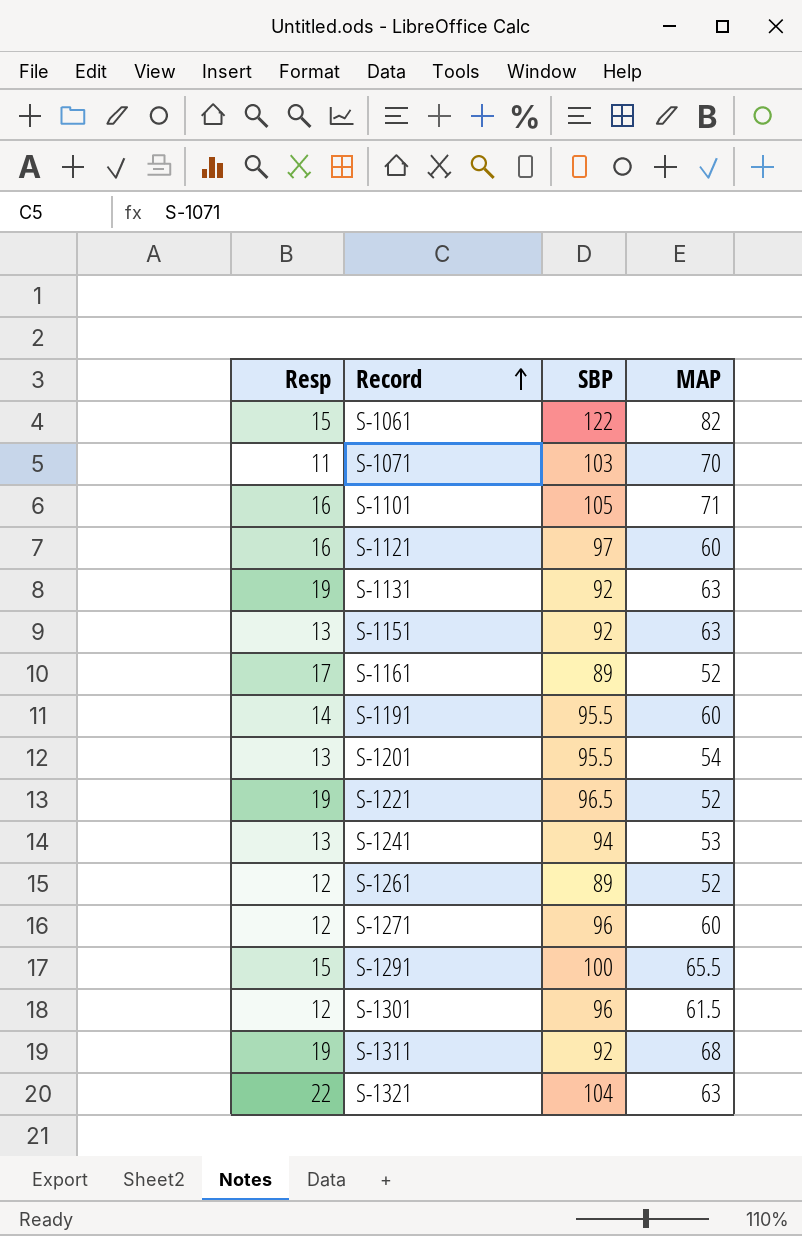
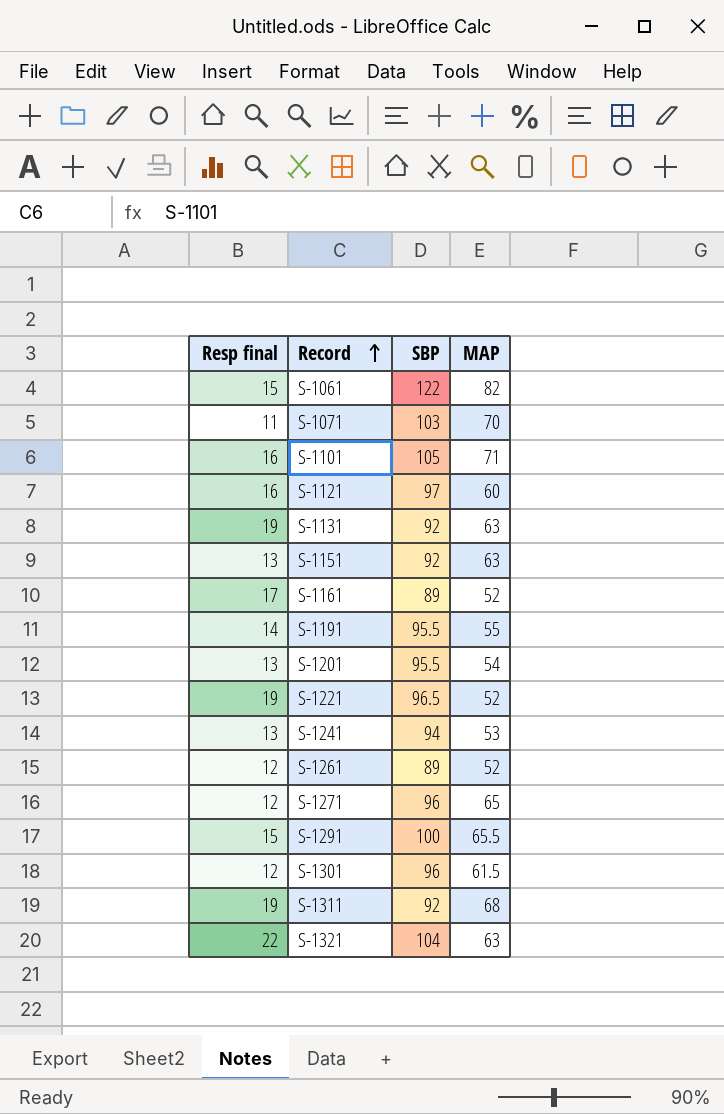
column name: Resp -> Resp final
S-1191 | MAP: 60 -> 55
S-1271 | MAP: 60 -> 65

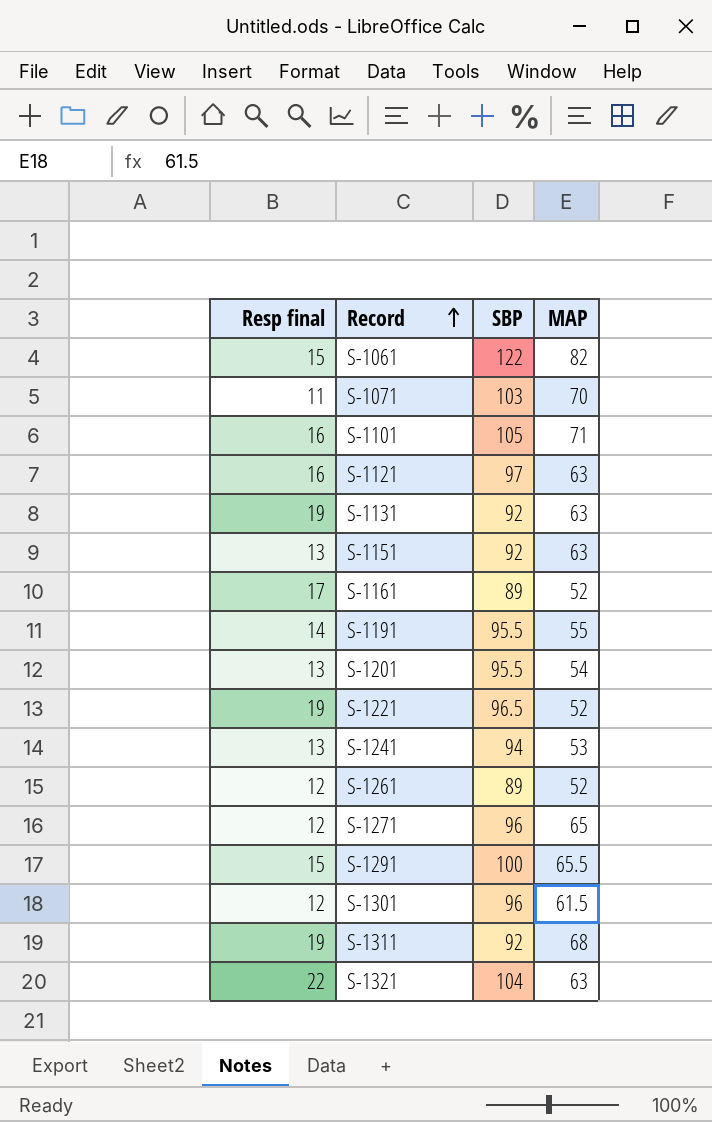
S-1121 | MAP: 60 -> 63

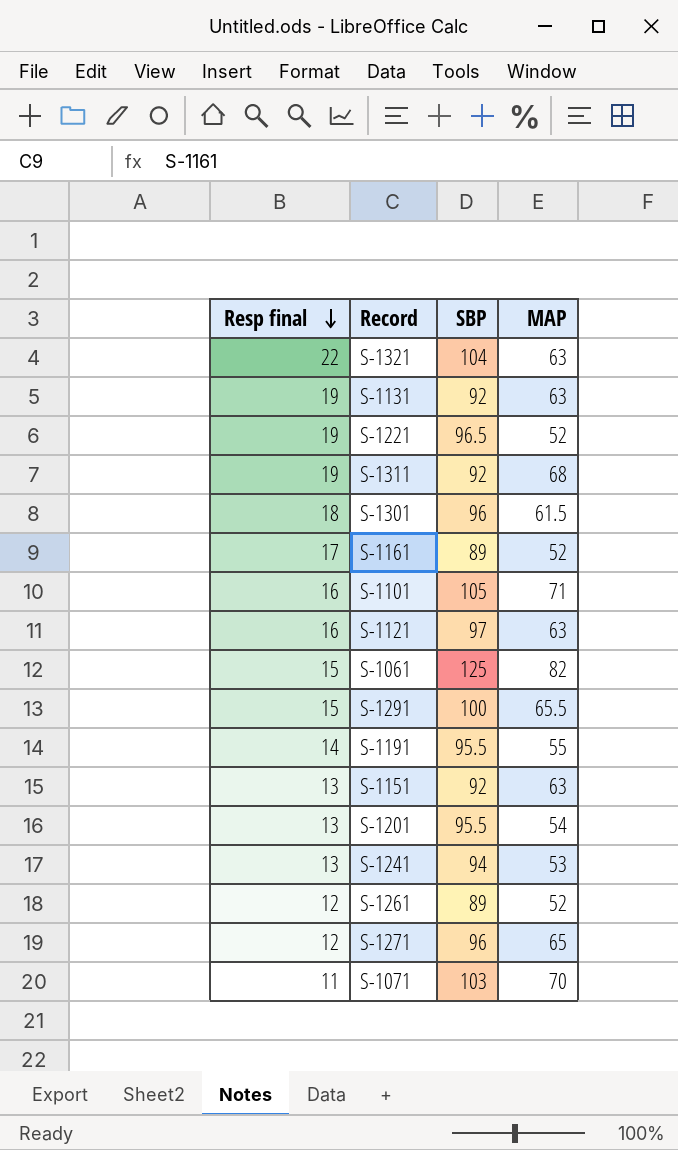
row order: Record ascending -> Resp final descending
S-1301 | Resp final: 12 -> 18
S-1061 | SBP: 122 -> 125

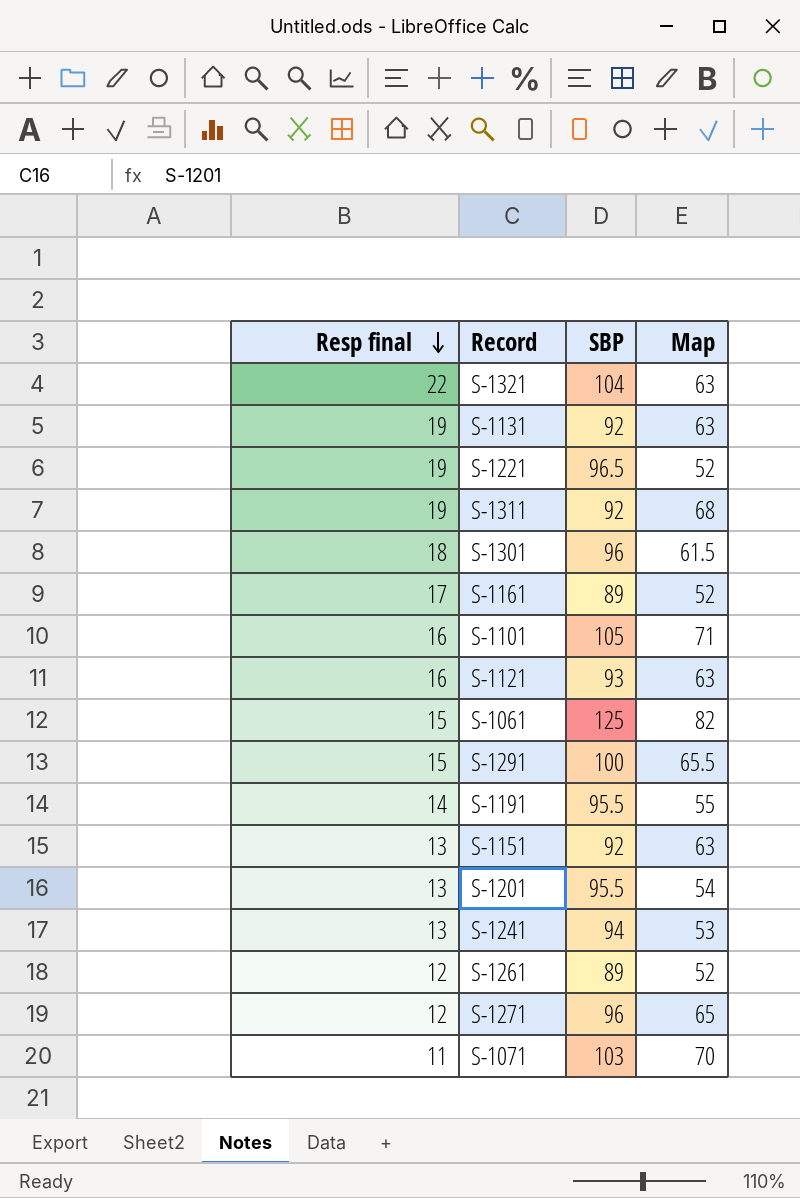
column name: MAP -> Map
S-1121 | SBP: 97 -> 93

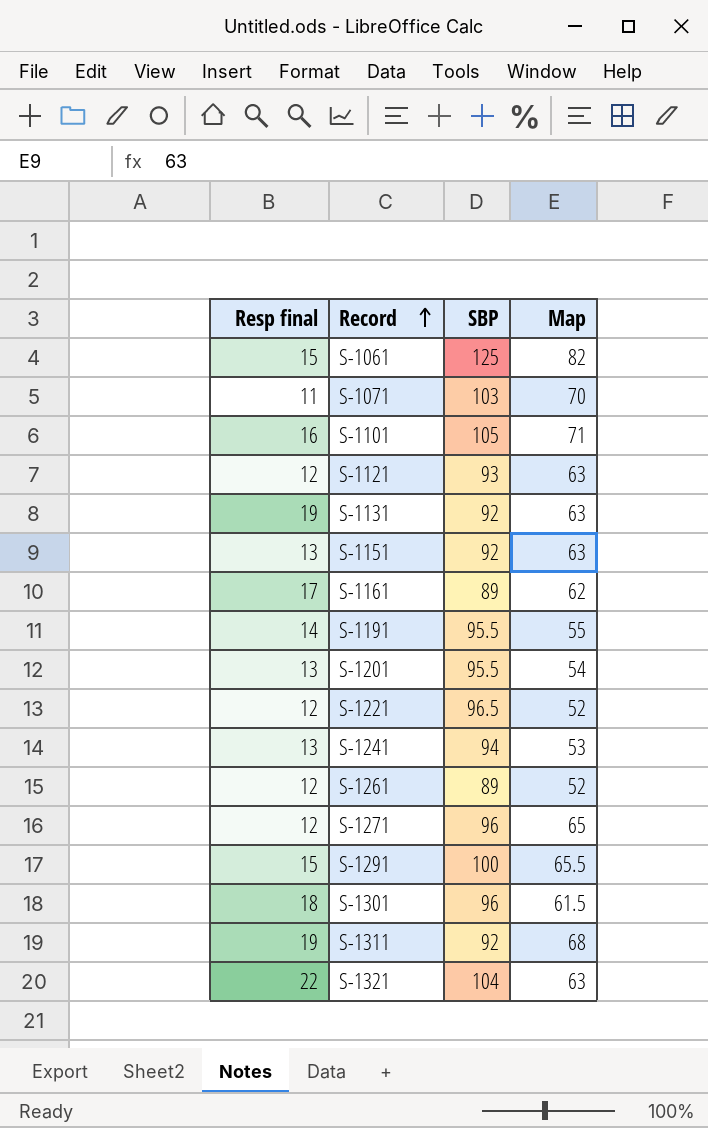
row order: Resp final descending -> Record ascending
S-1121 | Resp final: 16 -> 12
S-1161 | Map: 52 -> 62
S-1221 | Resp final: 19 -> 12

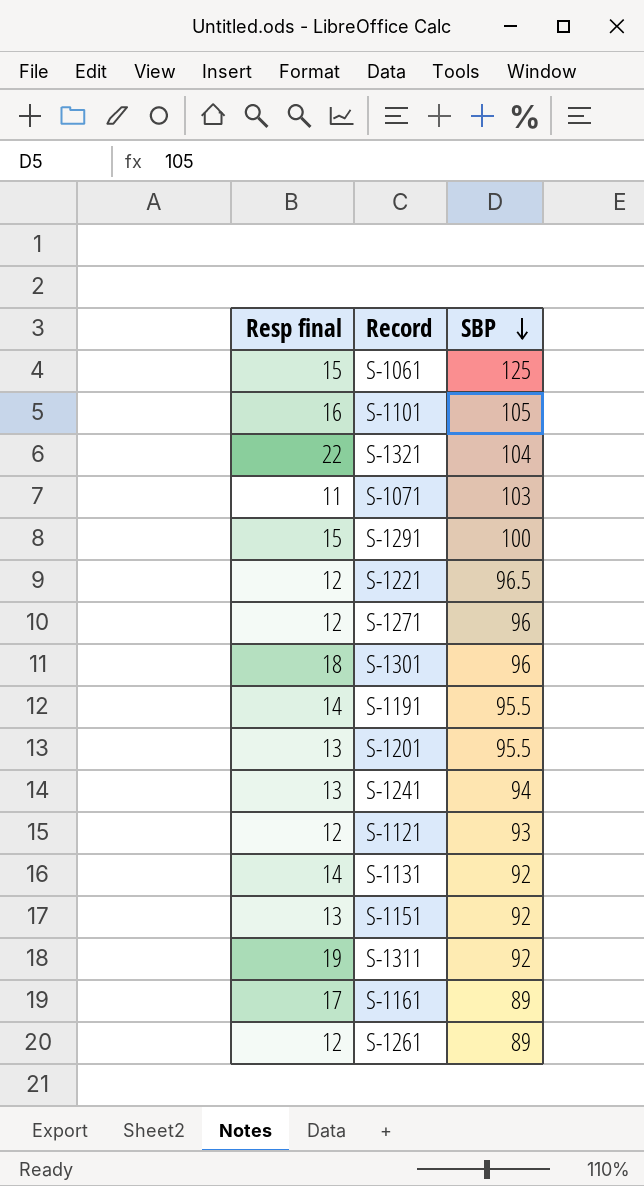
row order: Record ascending -> SBP descending
column Map | position: 4 -> none
S-1131 | Resp final: 19 -> 14

